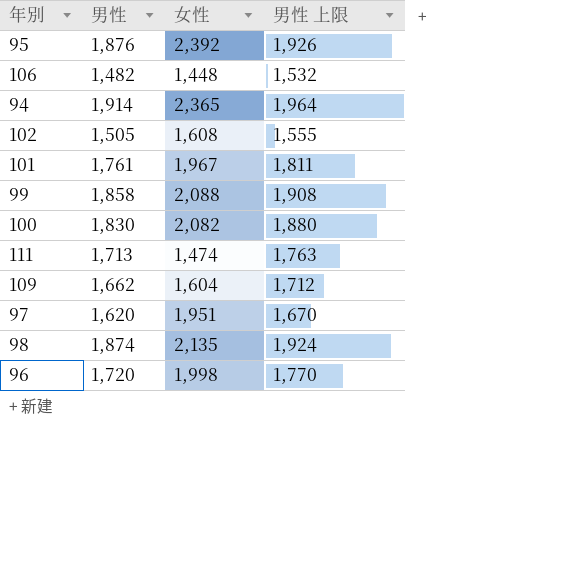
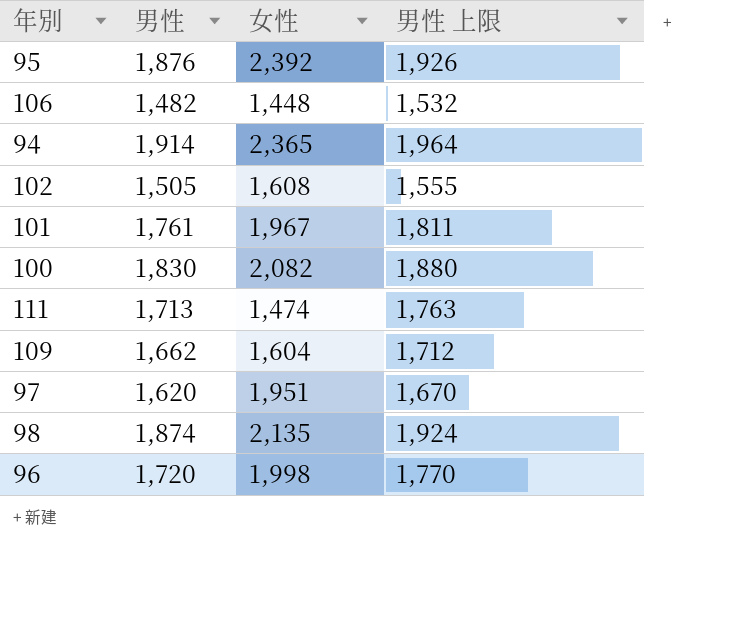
row 99: 1,858 | 2,088 | 1,908 -> none

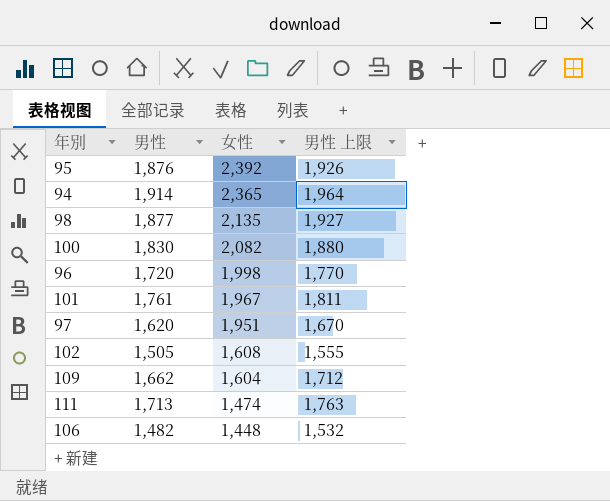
row order: none -> 女性 descending
98 | 男性: 1,874 -> 1,877
98 | 男性 上限: 1,924 -> 1,927

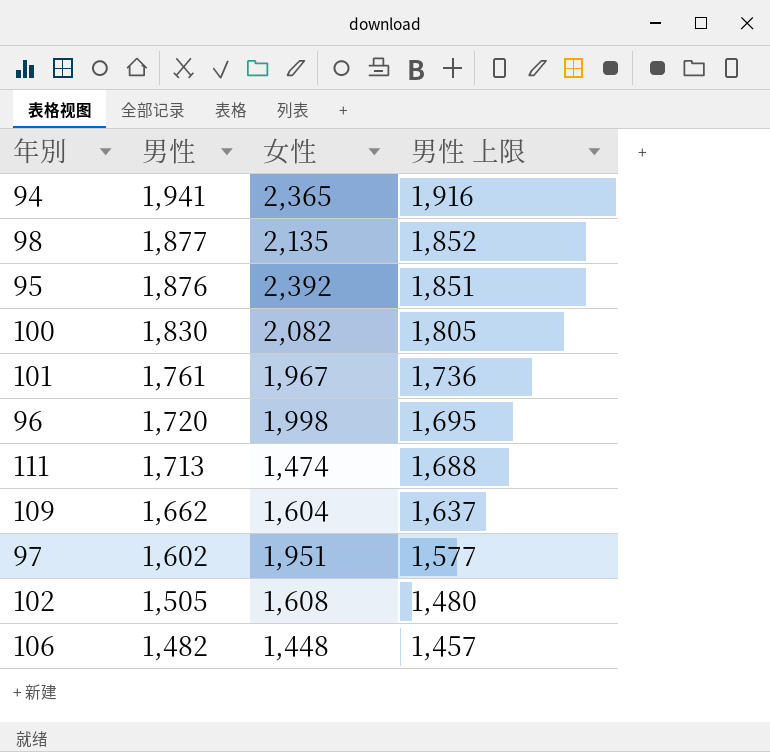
row order: 女性 descending -> 男性 descending
column 男性 上限 | formula: [男性] + 50 -> [男性] - 25
94 | 男性: 1,914 -> 1,941
97 | 男性: 1,620 -> 1,602

